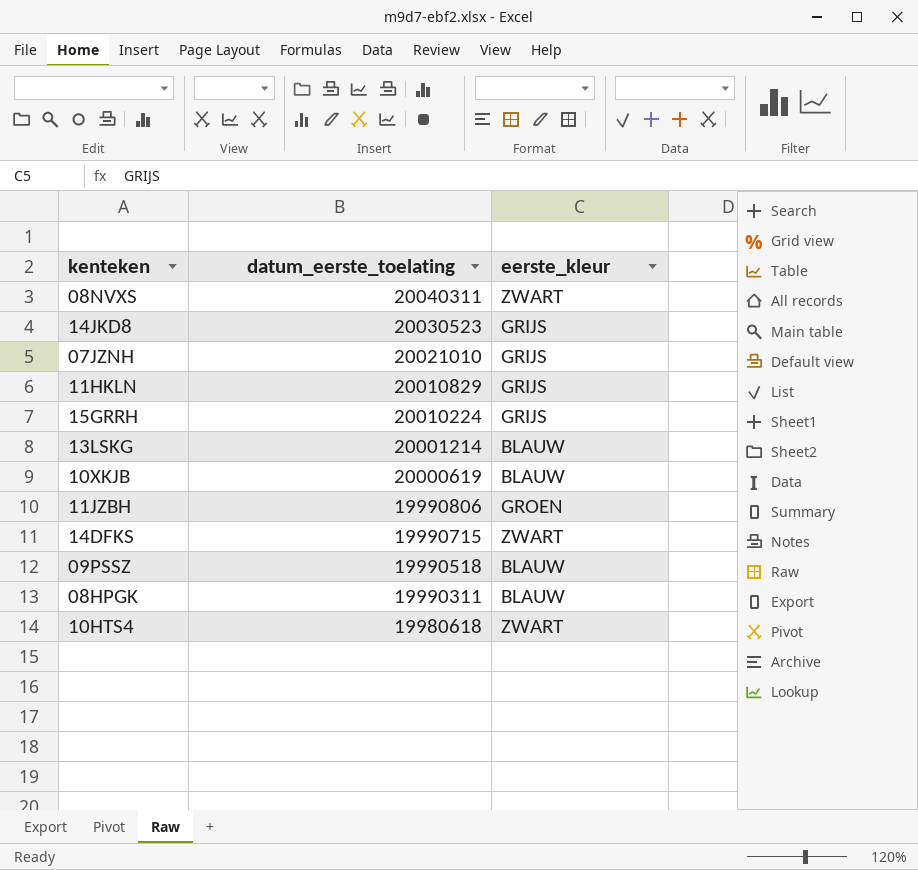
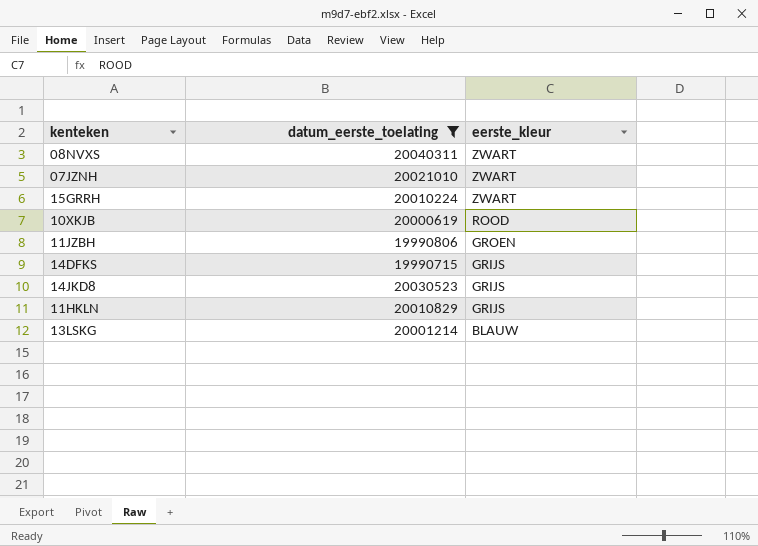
filter: none -> datum_eerste_toelating >= 19990715
row order: datum_eerste_toelating descending -> eerste_kleur descending
07JZNH | eerste_kleur: GRIJS -> ZWART
15GRRH | eerste_kleur: GRIJS -> ZWART
10XKJB | eerste_kleur: BLAUW -> ROOD
14DFKS | eerste_kleur: ZWART -> GRIJS

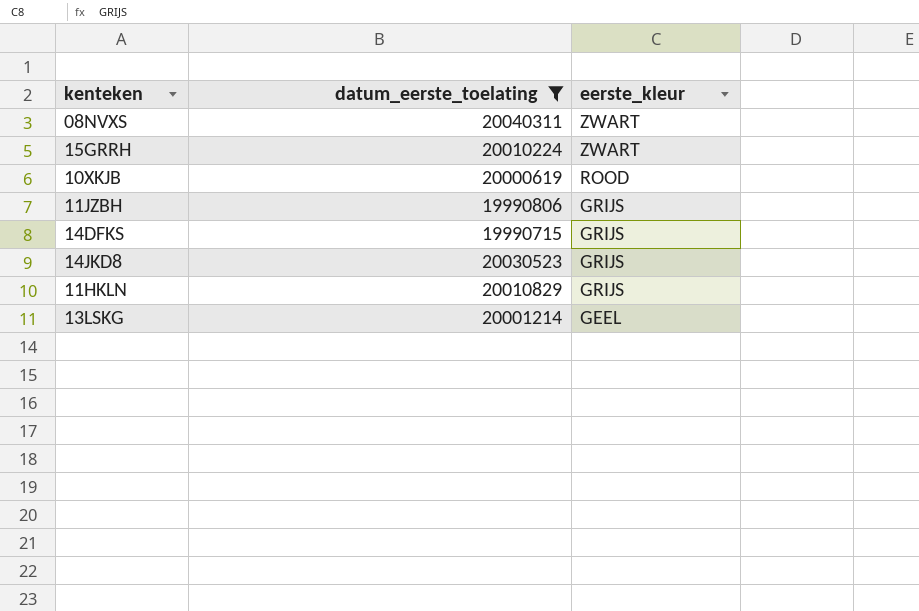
row 07JZNH: 20021010 | ZWART -> none
11JZBH | eerste_kleur: GROEN -> GRIJS
13LSKG | eerste_kleur: BLAUW -> GEEL

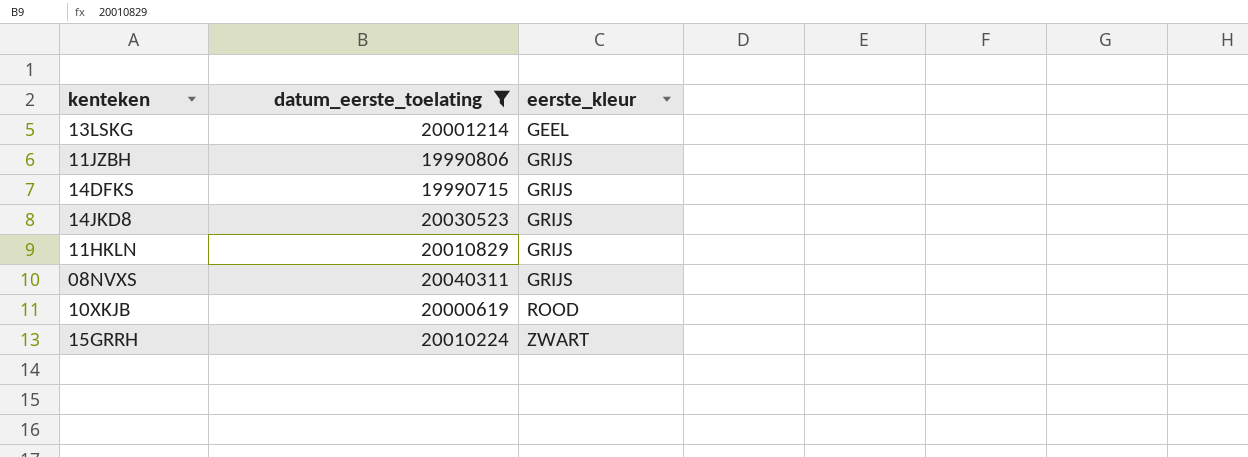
row order: eerste_kleur descending -> eerste_kleur ascending
08NVXS | eerste_kleur: ZWART -> GRIJS

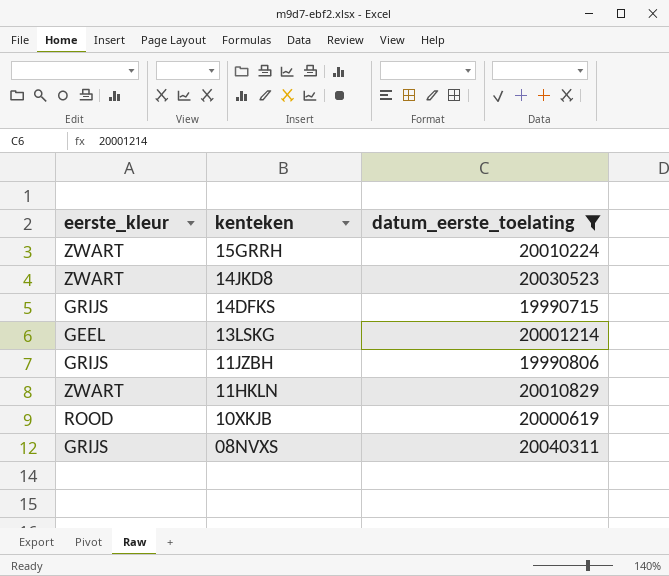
row order: eerste_kleur ascending -> kenteken descending
column eerste_kleur | position: 3 -> 1
14JKD8 | eerste_kleur: GRIJS -> ZWART
11HKLN | eerste_kleur: GRIJS -> ZWART

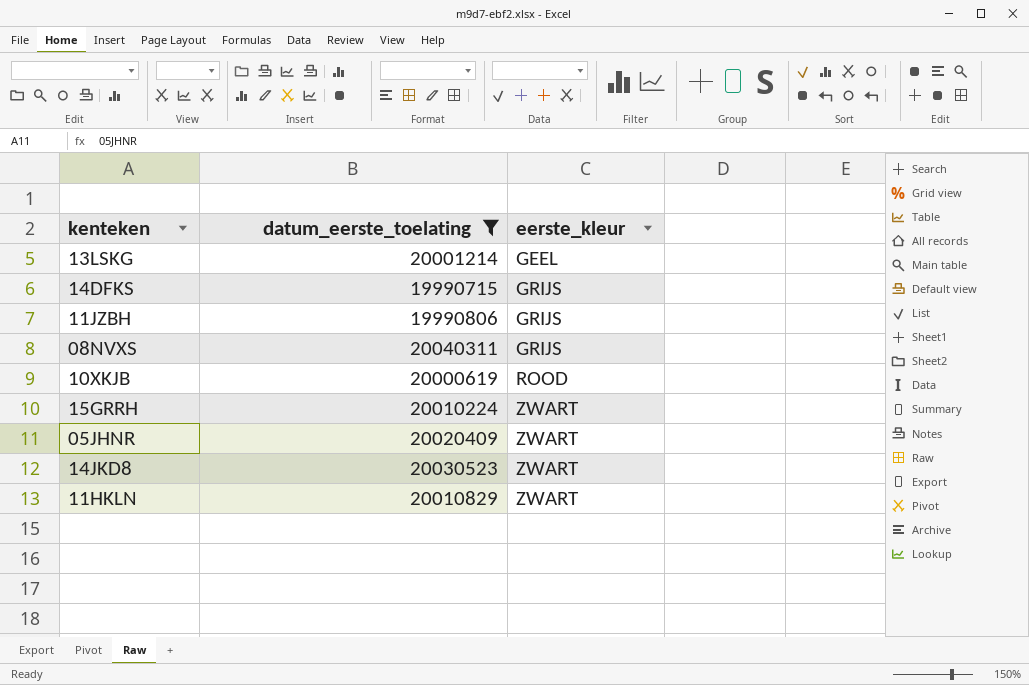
row order: kenteken descending -> eerste_kleur ascending
column eerste_kleur | position: 1 -> 3
row 05JHNR: none -> 20020409 | ZWART

